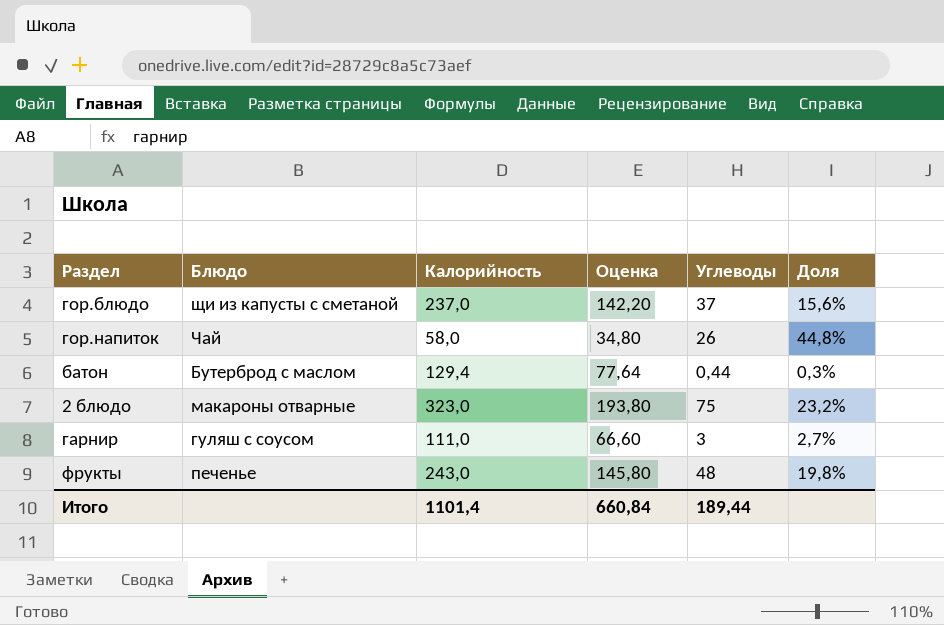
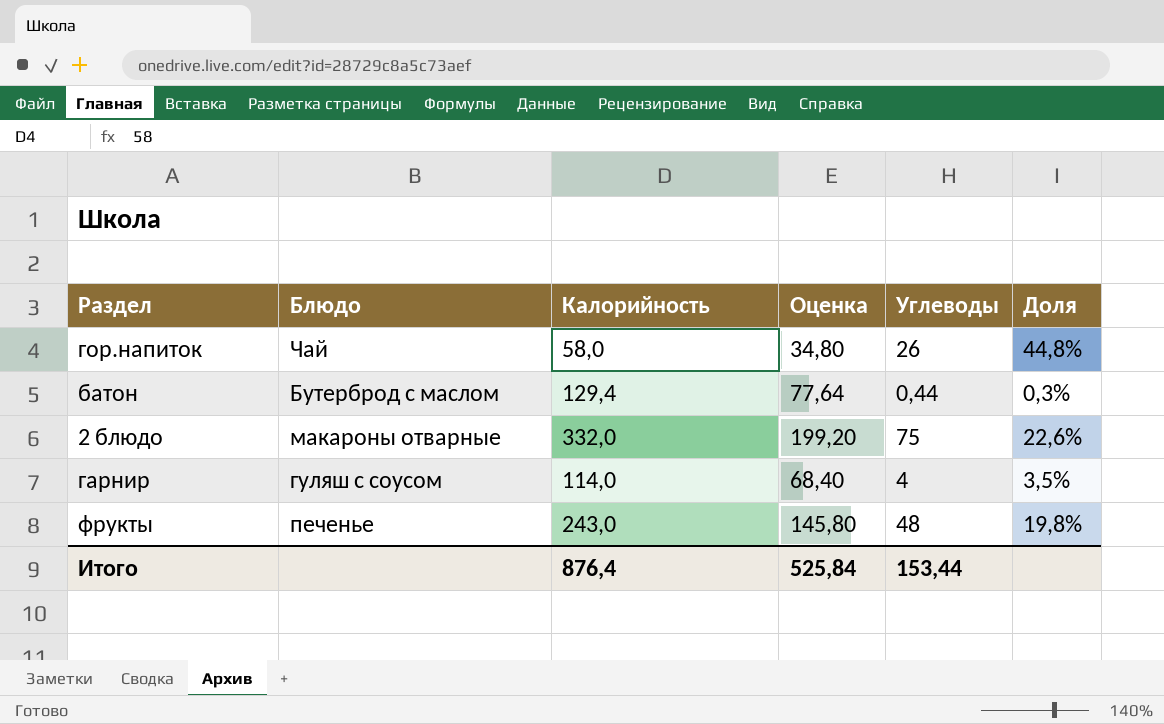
row гор.блюдо: щи из капусты с сметаной | 237,0 | 142,20 | 37 | 15,6% -> none
2 блюдо | Калорийность: 323,0 -> 332,0
2 блюдо | Оценка: 193,80 -> 199,20
2 блюдо | Доля: 23,2% -> 22,6%
гарнир | Калорийность: 111,0 -> 114,0
гарнир | Оценка: 66,60 -> 68,40
гарнир | Углеводы: 3 -> 4
гарнир | Доля: 2,7% -> 3,5%
Итого | Калорийность: 1101,4 -> 876,4
Итого | Оценка: 660,84 -> 525,84
Итого | Углеводы: 189,44 -> 153,44

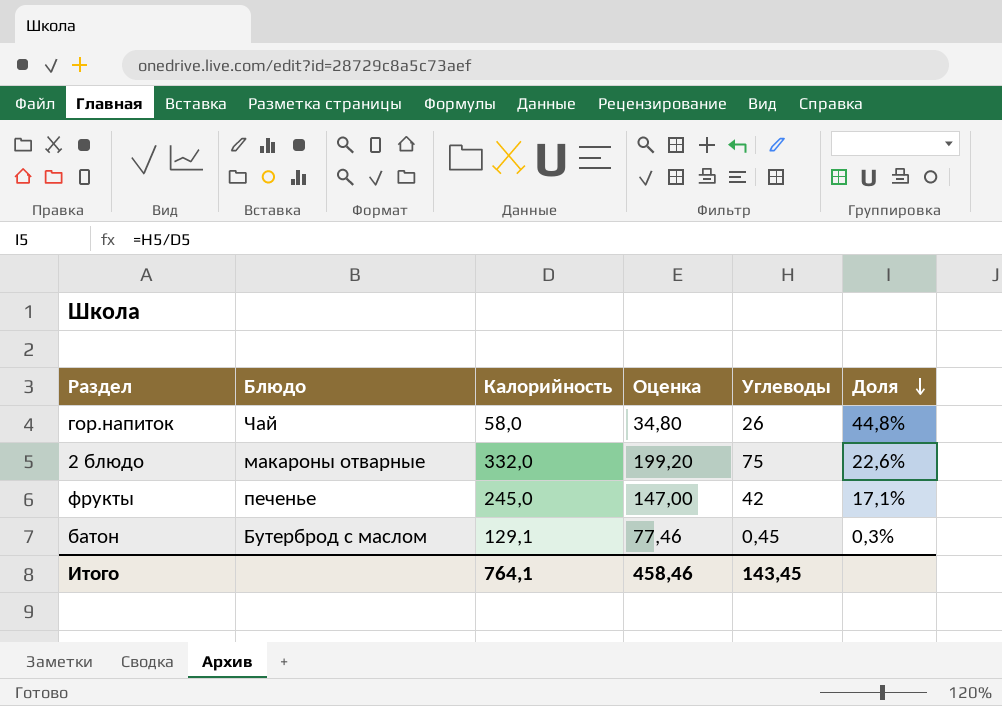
row order: none -> Доля descending
row гарнир: гуляш с соусом | 114,0 | 68,40 | 4 | 3,5% -> none
фрукты | Калорийность: 243,0 -> 245,0
фрукты | Оценка: 145,80 -> 147,00
фрукты | Углеводы: 48 -> 42
фрукты | Доля: 19,8% -> 17,1%
батон | Калорийность: 129,4 -> 129,1
батон | Оценка: 77,64 -> 77,46
батон | Углеводы: 0,44 -> 0,45
Итого | Калорийность: 876,4 -> 764,1
Итого | Оценка: 525,84 -> 458,46
Итого | Углеводы: 153,44 -> 143,45

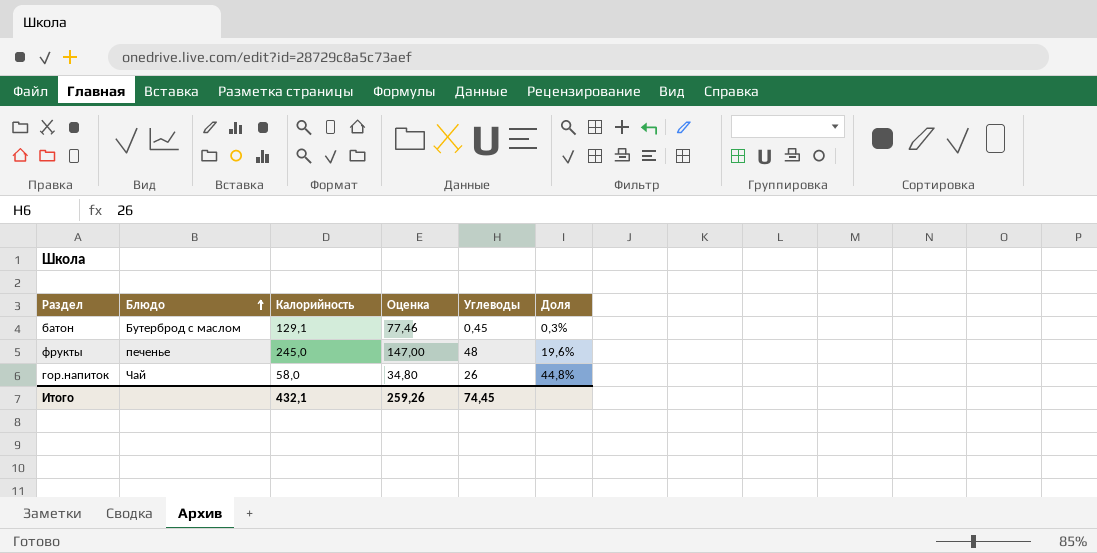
row order: Доля descending -> Блюдо ascending
row 2 блюдо: макароны отварные | 332,0 | 199,20 | 75 | 22,6% -> none
фрукты | Углеводы: 42 -> 48
фрукты | Доля: 17,1% -> 19,6%
Итого | Калорийность: 764,1 -> 432,1
Итого | Оценка: 458,46 -> 259,26
Итого | Углеводы: 143,45 -> 74,45

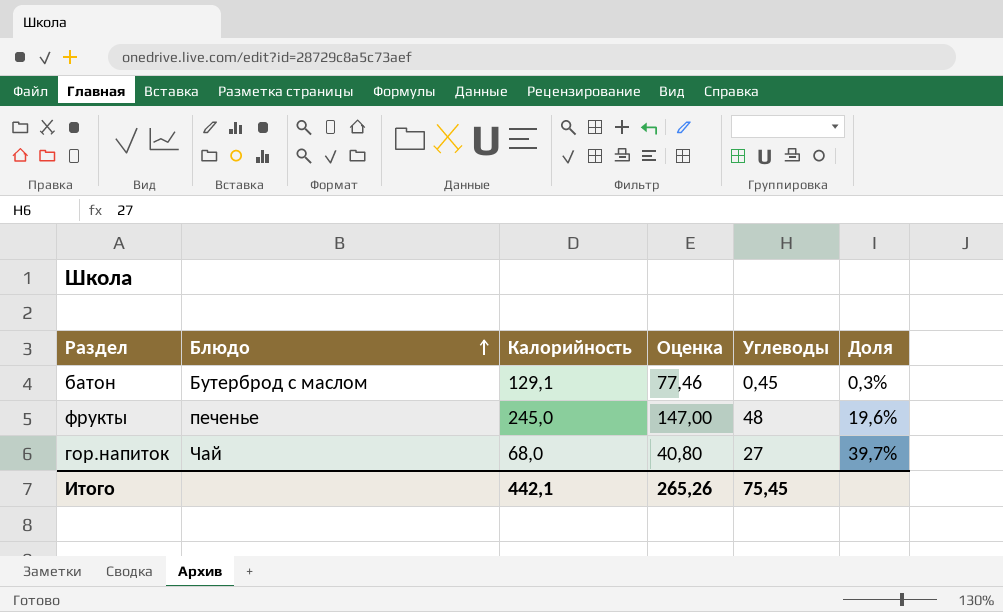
гор.напиток | Калорийность: 58,0 -> 68,0
гор.напиток | Оценка: 34,80 -> 40,80
гор.напиток | Углеводы: 26 -> 27
гор.напиток | Доля: 44,8% -> 39,7%
Итого | Калорийность: 432,1 -> 442,1
Итого | Оценка: 259,26 -> 265,26
Итого | Углеводы: 74,45 -> 75,45

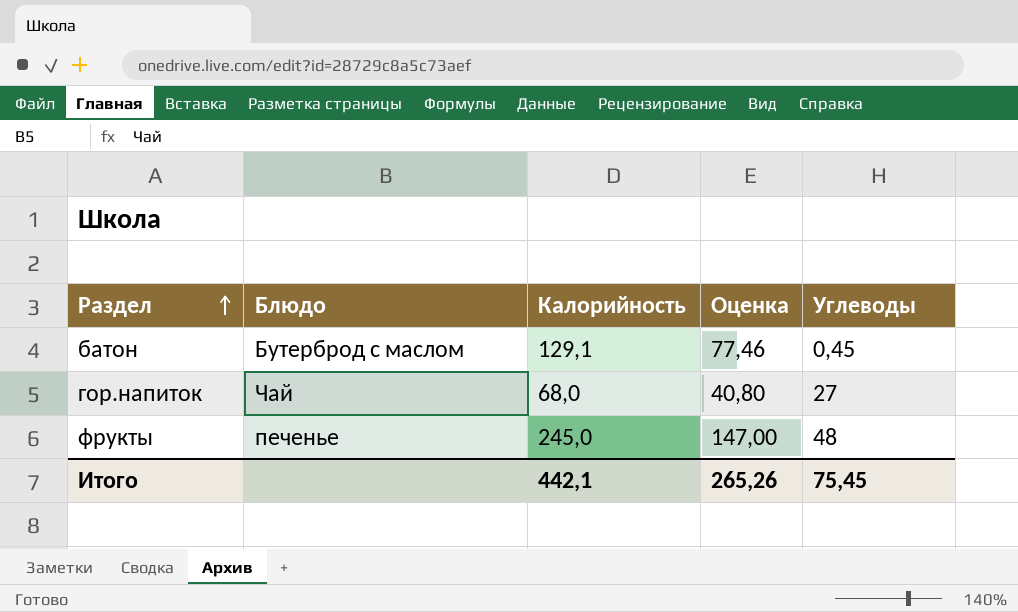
row order: Блюдо ascending -> Раздел ascending
column Доля | formula: [Углеводы] / [Калорийность] -> none

